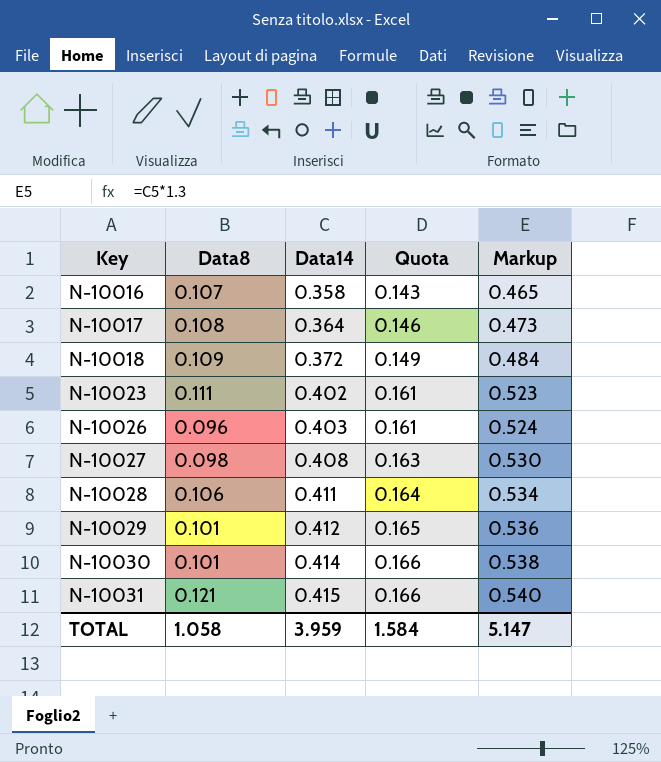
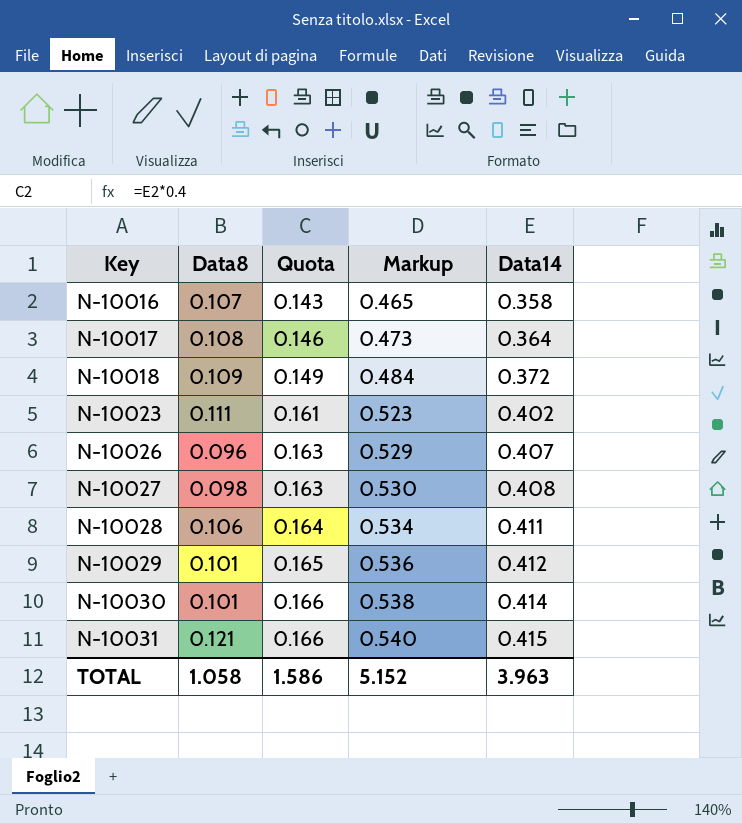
column Data14 | position: 3 -> 5
N-10026 | Quota: 0.161 -> 0.163
N-10026 | Markup: 0.524 -> 0.529
N-10026 | Data14: 0.403 -> 0.407
TOTAL | Quota: 1.584 -> 1.586
TOTAL | Markup: 5.147 -> 5.152
TOTAL | Data14: 3.959 -> 3.963

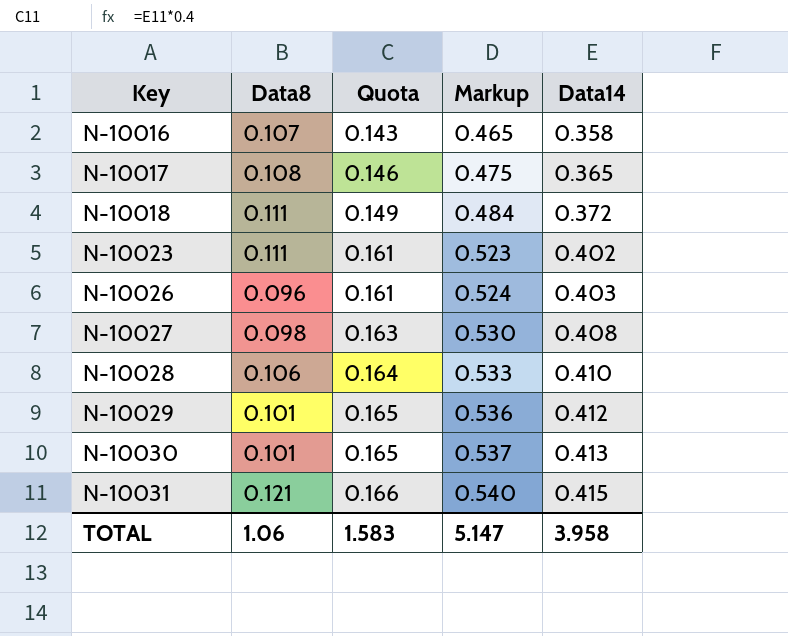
N-10017 | Markup: 0.473 -> 0.475
N-10017 | Data14: 0.364 -> 0.365
N-10018 | Data8: 0.109 -> 0.111
N-10026 | Quota: 0.163 -> 0.161
N-10026 | Markup: 0.529 -> 0.524
N-10026 | Data14: 0.407 -> 0.403
N-10028 | Markup: 0.534 -> 0.533
N-10028 | Data14: 0.411 -> 0.410
N-10030 | Quota: 0.166 -> 0.165
N-10030 | Markup: 0.538 -> 0.537
N-10030 | Data14: 0.414 -> 0.413
TOTAL | Data8: 1.058 -> 1.06
TOTAL | Quota: 1.586 -> 1.583
TOTAL | Markup: 5.152 -> 5.147
TOTAL | Data14: 3.963 -> 3.958

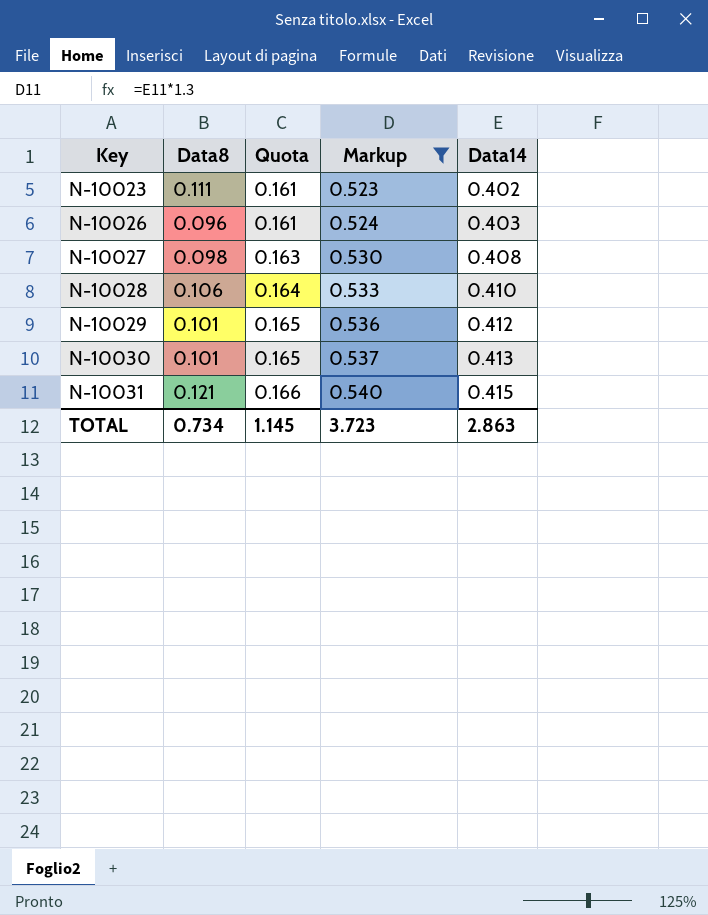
filter: none -> Markup >= 0.523
TOTAL | Data8: 1.06 -> 0.734
TOTAL | Quota: 1.583 -> 1.145
TOTAL | Markup: 5.147 -> 3.723
TOTAL | Data14: 3.958 -> 2.863

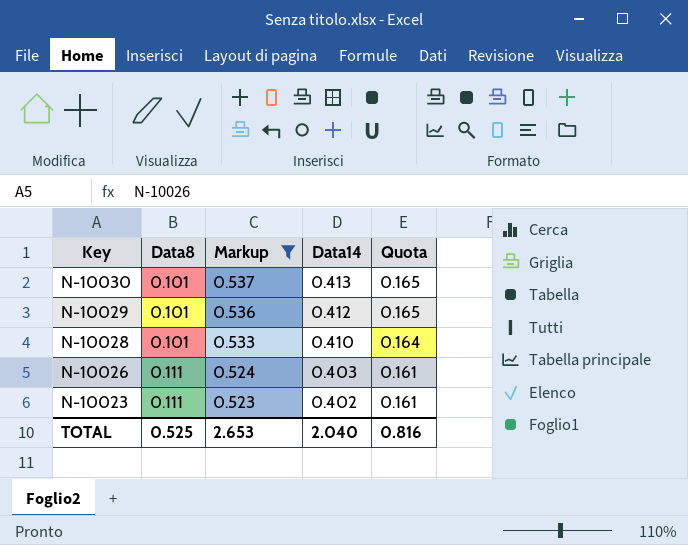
row order: Key ascending -> Key descending
column Quota | position: 3 -> 5
row N-10027: 0.098 | 0.163 | 0.530 | 0.408 -> none
row N-10031: 0.121 | 0.166 | 0.540 | 0.415 -> none
N-10028 | Data8: 0.106 -> 0.101
N-10026 | Data8: 0.096 -> 0.111
TOTAL | Data8: 0.734 -> 0.525
TOTAL | Markup: 3.723 -> 2.653
TOTAL | Data14: 2.863 -> 2.040
TOTAL | Quota: 1.145 -> 0.816

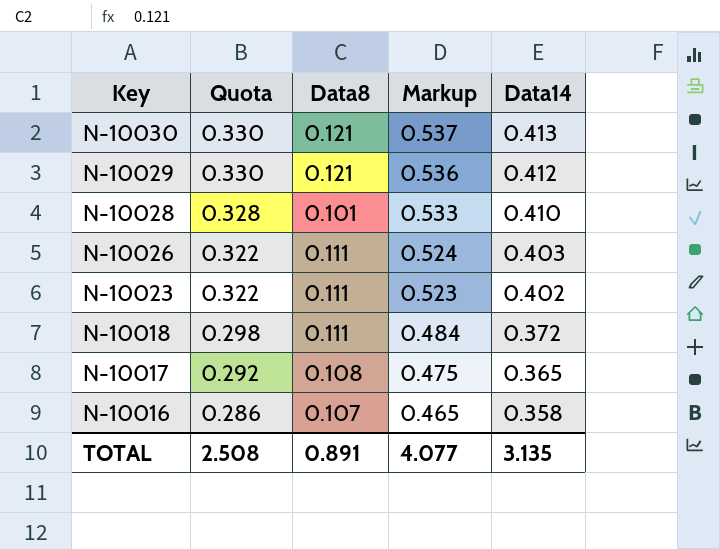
filter: Markup >= 0.523 -> none
column Quota | formula: [Data14] * 0.4 -> [Data14] * 0.8
column Quota | position: 5 -> 2
N-10030 | Data8: 0.101 -> 0.121
N-10029 | Data8: 0.101 -> 0.121
TOTAL | Quota: 0.816 -> 2.508
TOTAL | Data8: 0.525 -> 0.891
TOTAL | Markup: 2.653 -> 4.077
TOTAL | Data14: 2.040 -> 3.135

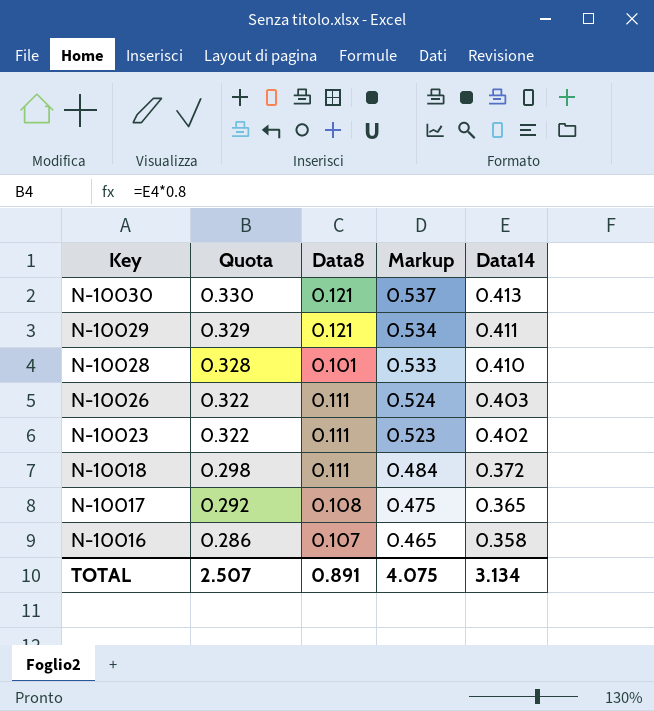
N-10029 | Quota: 0.330 -> 0.329
N-10029 | Markup: 0.536 -> 0.534
N-10029 | Data14: 0.412 -> 0.411
TOTAL | Quota: 2.508 -> 2.507
TOTAL | Markup: 4.077 -> 4.075
TOTAL | Data14: 3.135 -> 3.134

